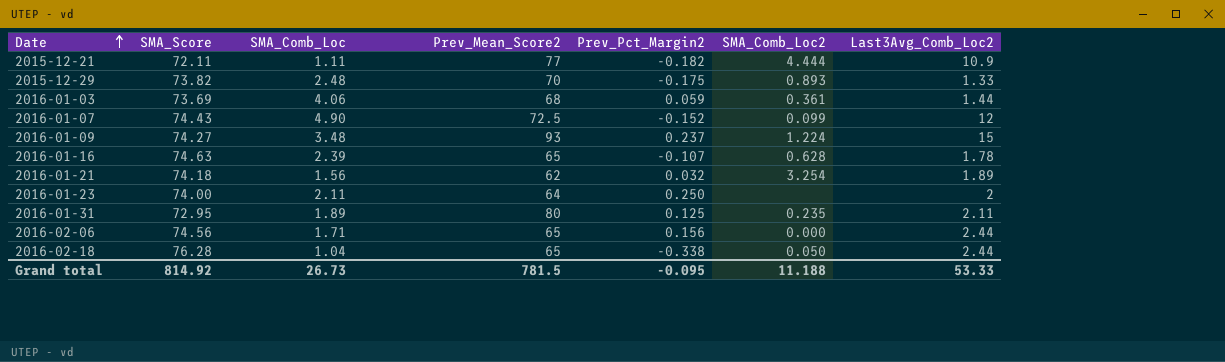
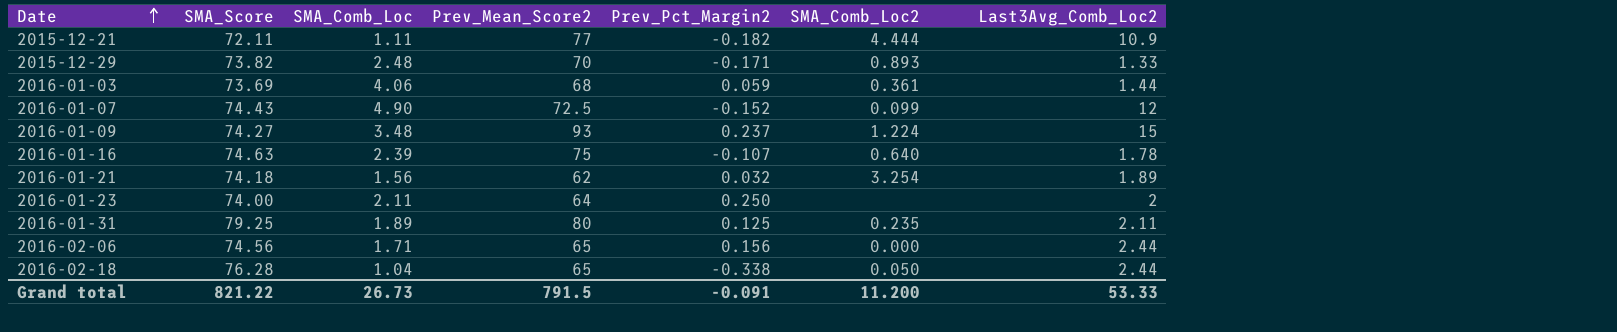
2015-12-29 | Prev_Pct_Margin2: -0.175 -> -0.171
2016-01-16 | Prev_Mean_Score2: 65 -> 75
2016-01-16 | SMA_Comb_Loc2: 0.628 -> 0.640
2016-01-31 | SMA_Score: 72.95 -> 79.25
Grand total | SMA_Score: 814.92 -> 821.22
Grand total | Prev_Mean_Score2: 781.5 -> 791.5
Grand total | Prev_Pct_Margin2: -0.095 -> -0.091
Grand total | SMA_Comb_Loc2: 11.188 -> 11.200

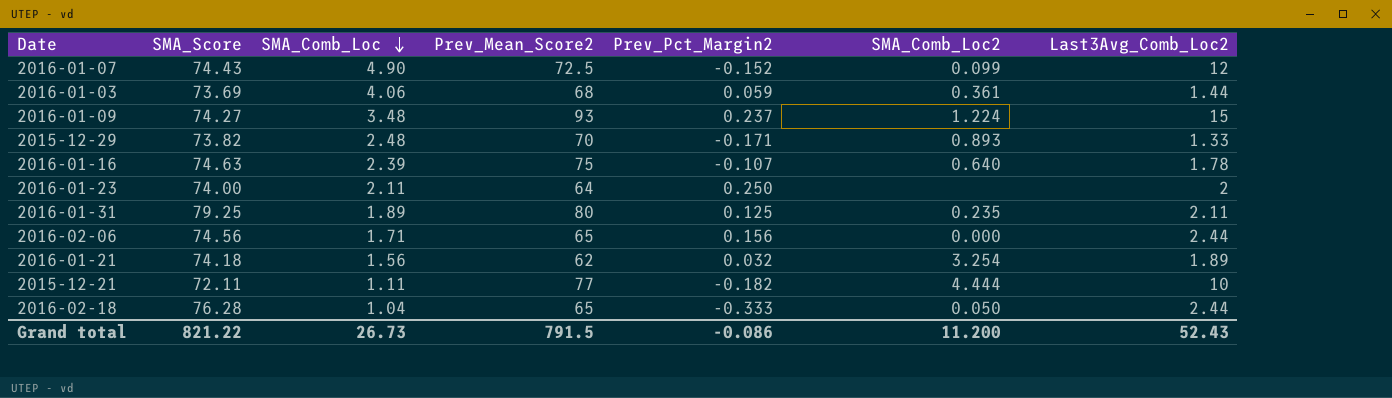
row order: Date ascending -> SMA_Comb_Loc descending
2015-12-21 | Last3Avg_Comb_Loc2: 10.9 -> 10
2016-02-18 | Prev_Pct_Margin2: -0.338 -> -0.333
Grand total | Prev_Pct_Margin2: -0.091 -> -0.086
Grand total | Last3Avg_Comb_Loc2: 53.33 -> 52.43

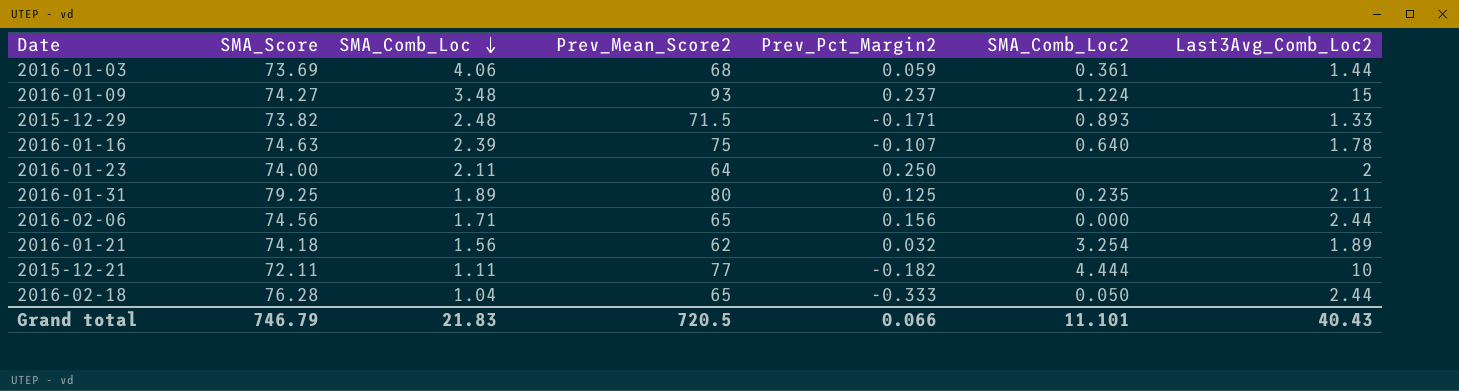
row 2016-01-07: 74.43 | 4.90 | 72.5 | -0.152 | 0.099 | 12 -> none
2015-12-29 | Prev_Mean_Score2: 70 -> 71.5
Grand total | SMA_Score: 821.22 -> 746.79
Grand total | SMA_Comb_Loc: 26.73 -> 21.83
Grand total | Prev_Mean_Score2: 791.5 -> 720.5
Grand total | Prev_Pct_Margin2: -0.086 -> 0.066
Grand total | SMA_Comb_Loc2: 11.200 -> 11.101
Grand total | Last3Avg_Comb_Loc2: 52.43 -> 40.43

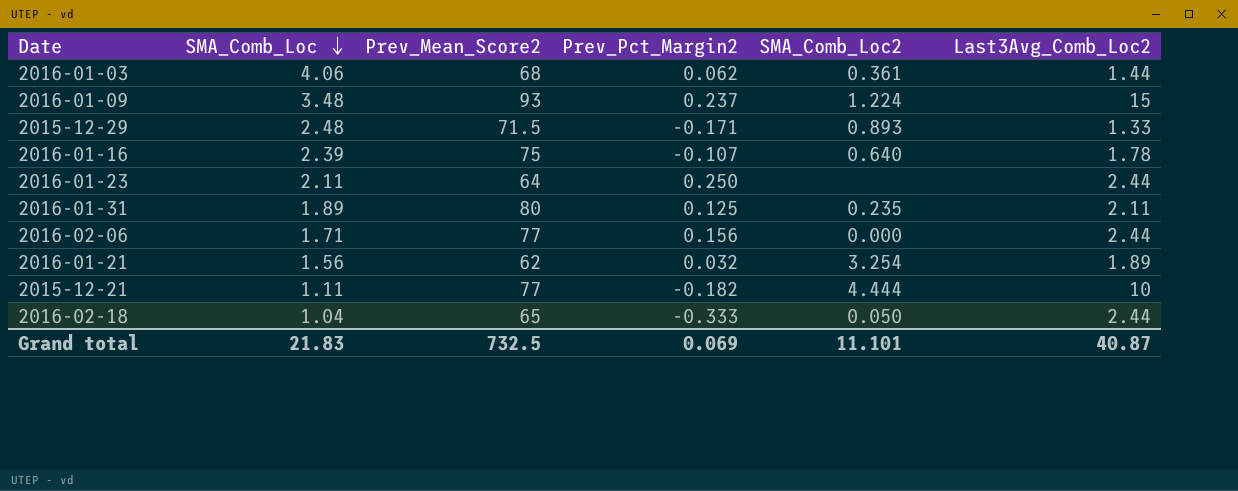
column SMA_Score | position: 2 -> none
2016-01-03 | Prev_Pct_Margin2: 0.059 -> 0.062
2016-01-23 | Last3Avg_Comb_Loc2: 2 -> 2.44
2016-02-06 | Prev_Mean_Score2: 65 -> 77
Grand total | Prev_Mean_Score2: 720.5 -> 732.5
Grand total | Prev_Pct_Margin2: 0.066 -> 0.069
Grand total | Last3Avg_Comb_Loc2: 40.43 -> 40.87

